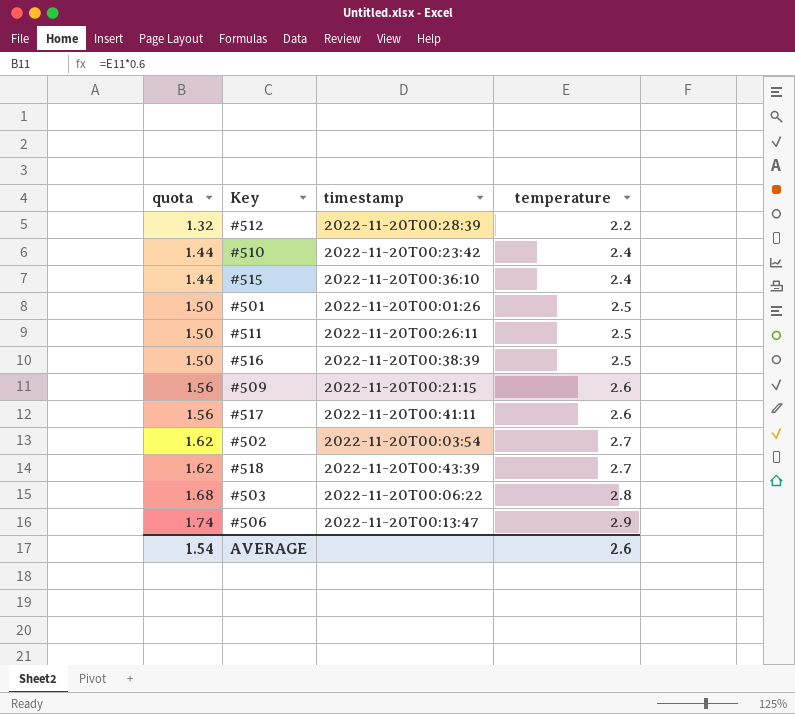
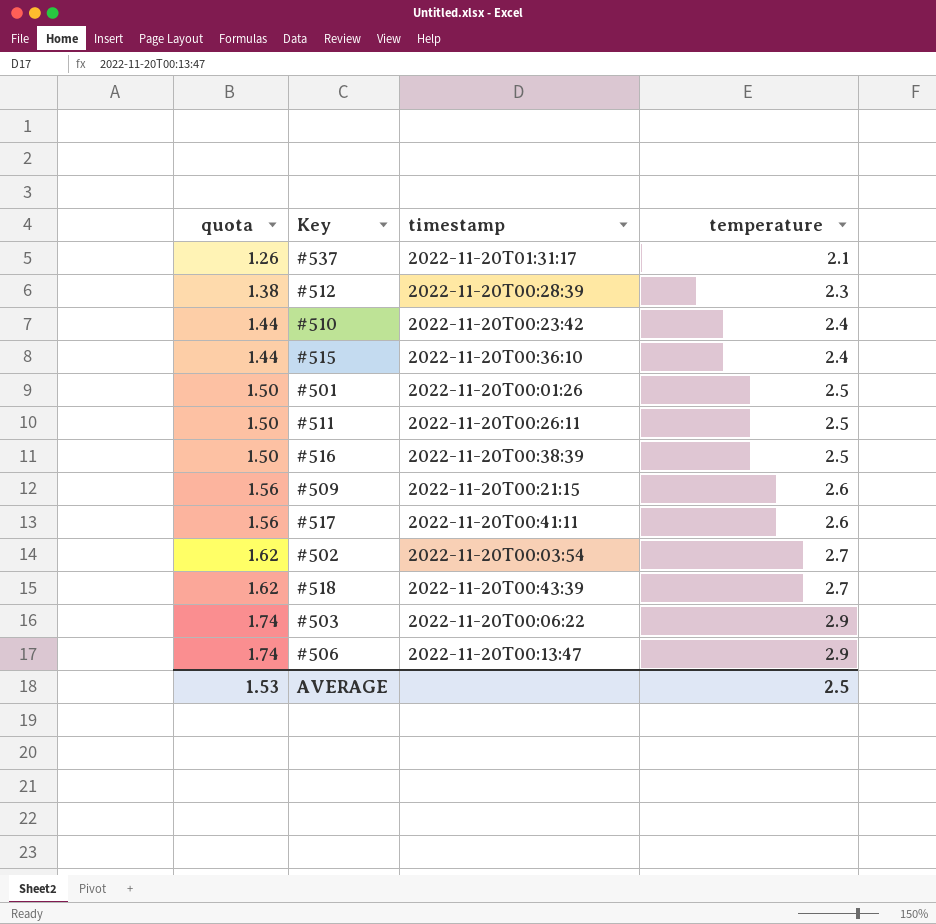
row #537: none -> 1.26 | 2022-11-20T01:31:17 | 2.1
#512 | quota: 1.32 -> 1.38
#512 | temperature: 2.2 -> 2.3
#503 | quota: 1.68 -> 1.74
#503 | temperature: 2.8 -> 2.9
AVERAGE | quota: 1.54 -> 1.53
AVERAGE | temperature: 2.6 -> 2.5

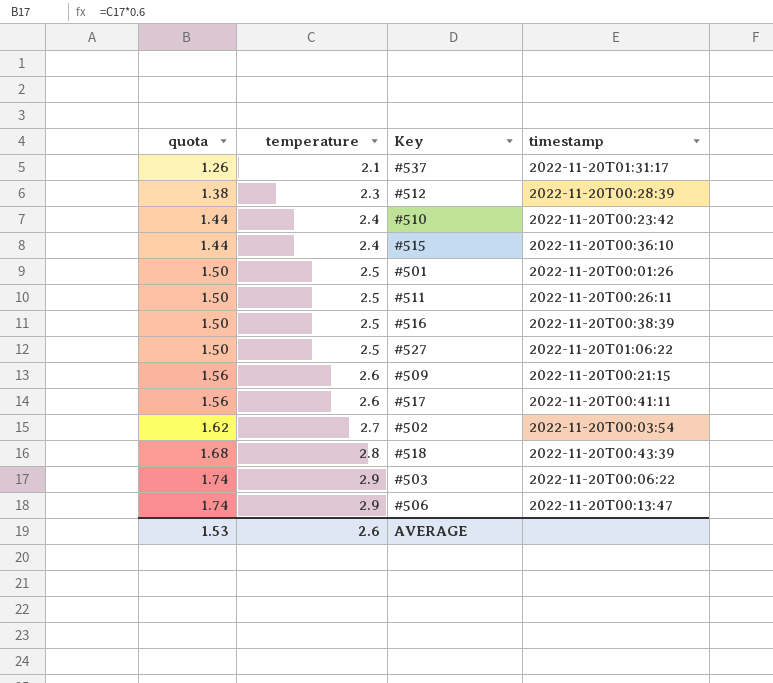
column temperature | position: 4 -> 2
row #527: none -> 1.50 | 2.5 | 2022-11-20T01:06:22
#518 | quota: 1.62 -> 1.68
#518 | temperature: 2.7 -> 2.8
AVERAGE | temperature: 2.5 -> 2.6

